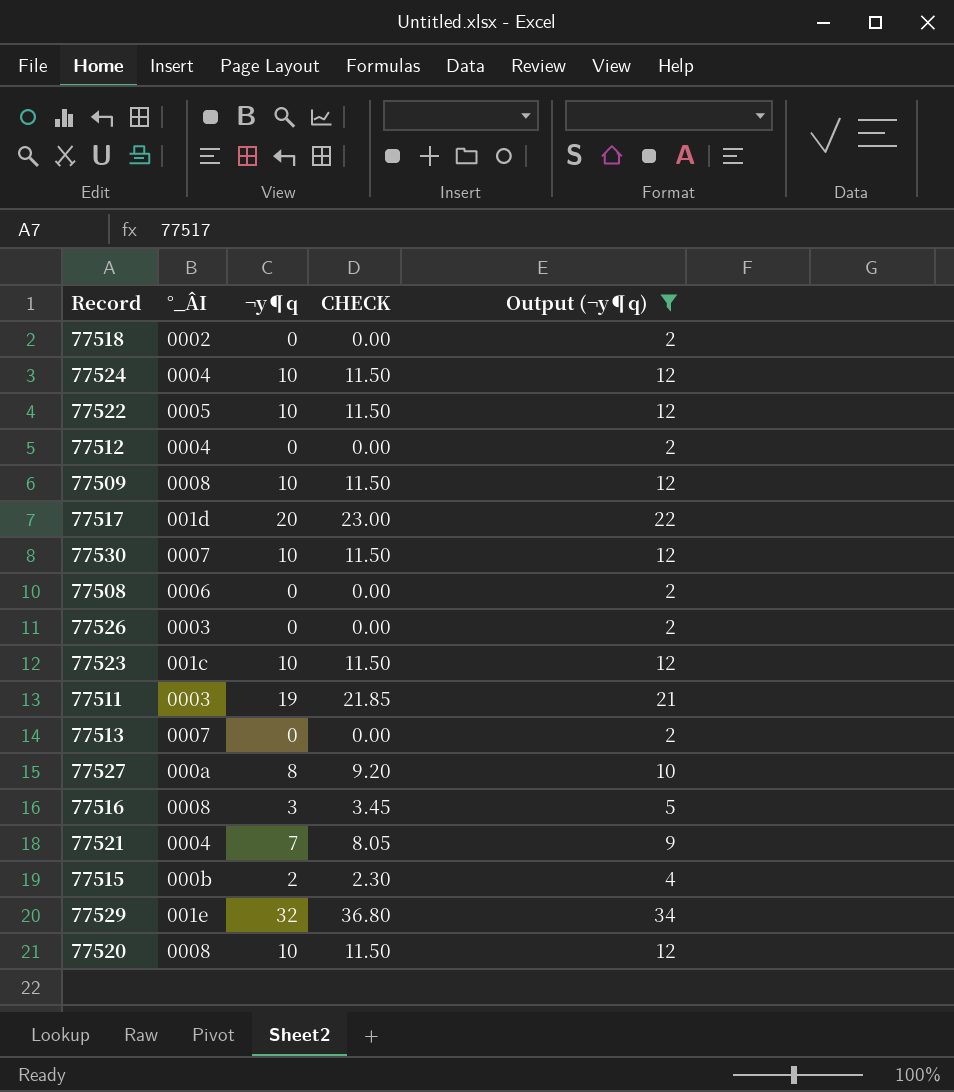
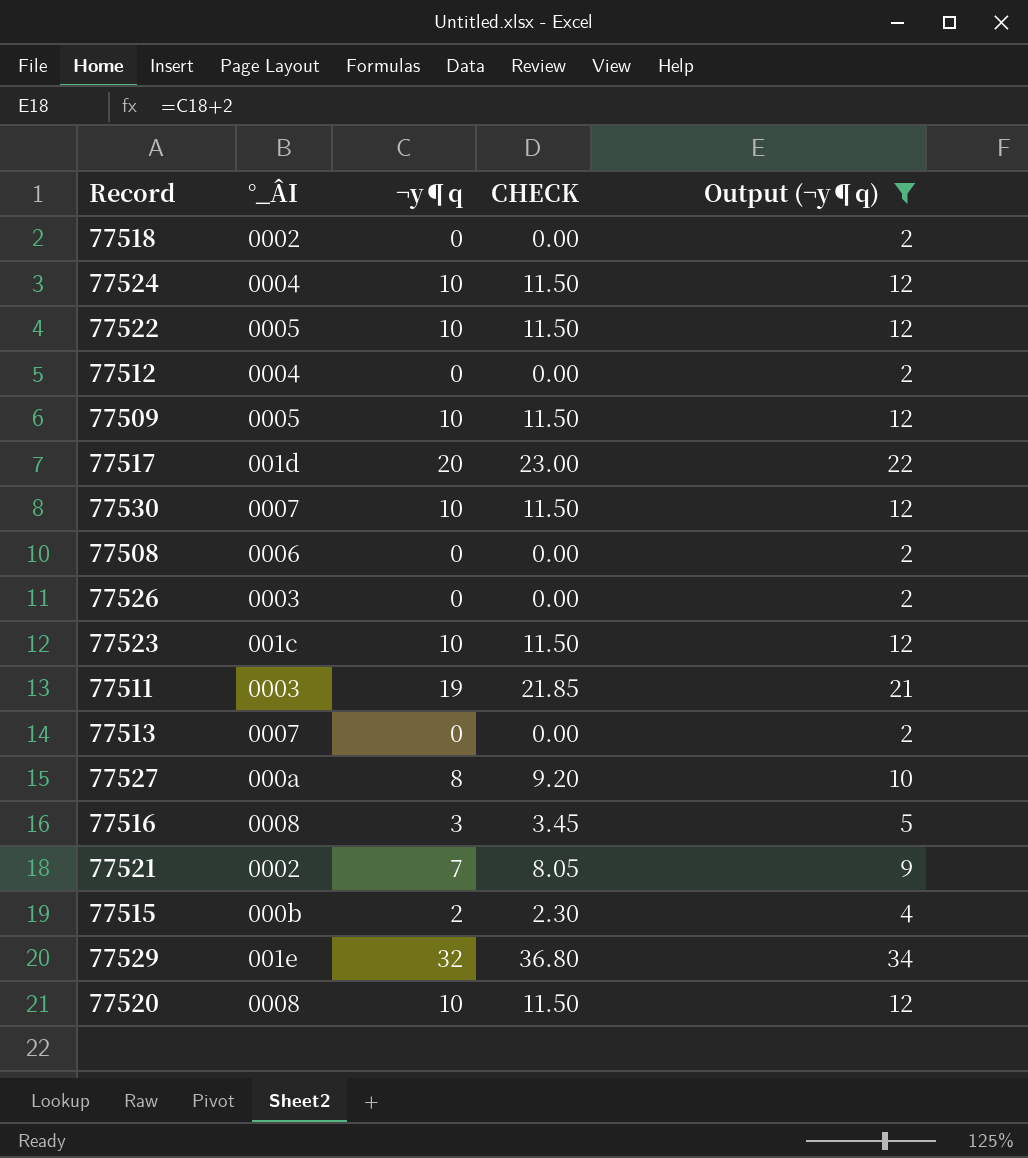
77509 | °_ÂI: 0008 -> 0005
77521 | °_ÂI: 0004 -> 0002

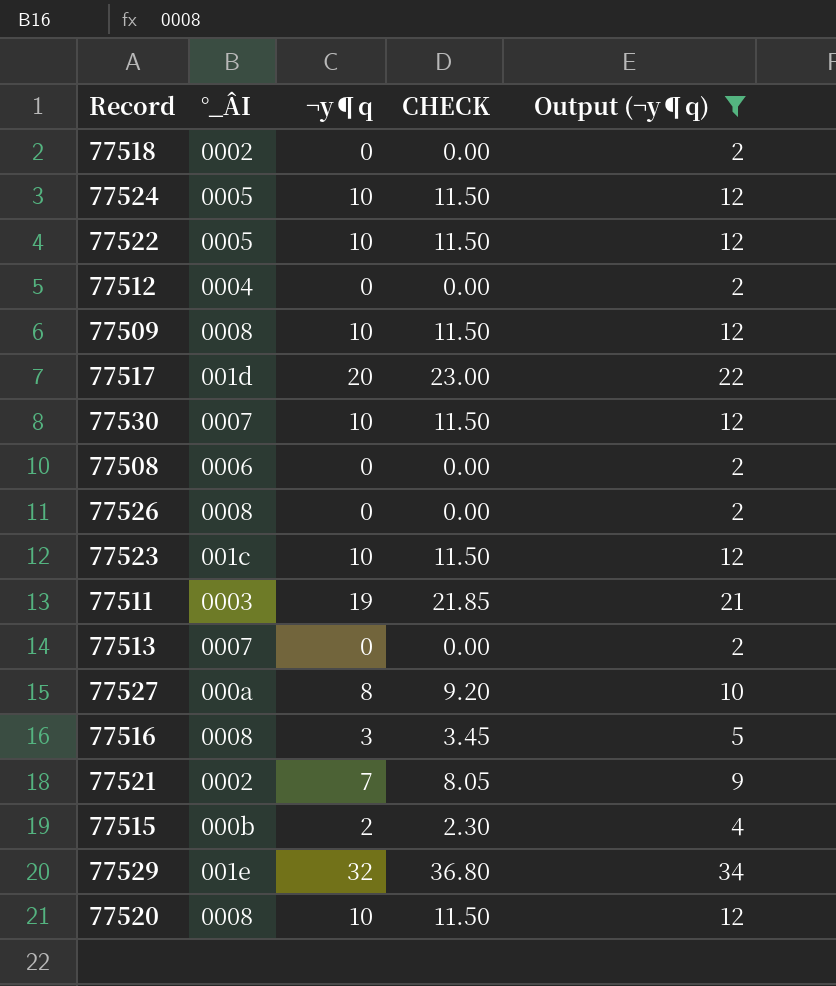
77524 | °_ÂI: 0004 -> 0005
77509 | °_ÂI: 0005 -> 0008
77526 | °_ÂI: 0003 -> 0008

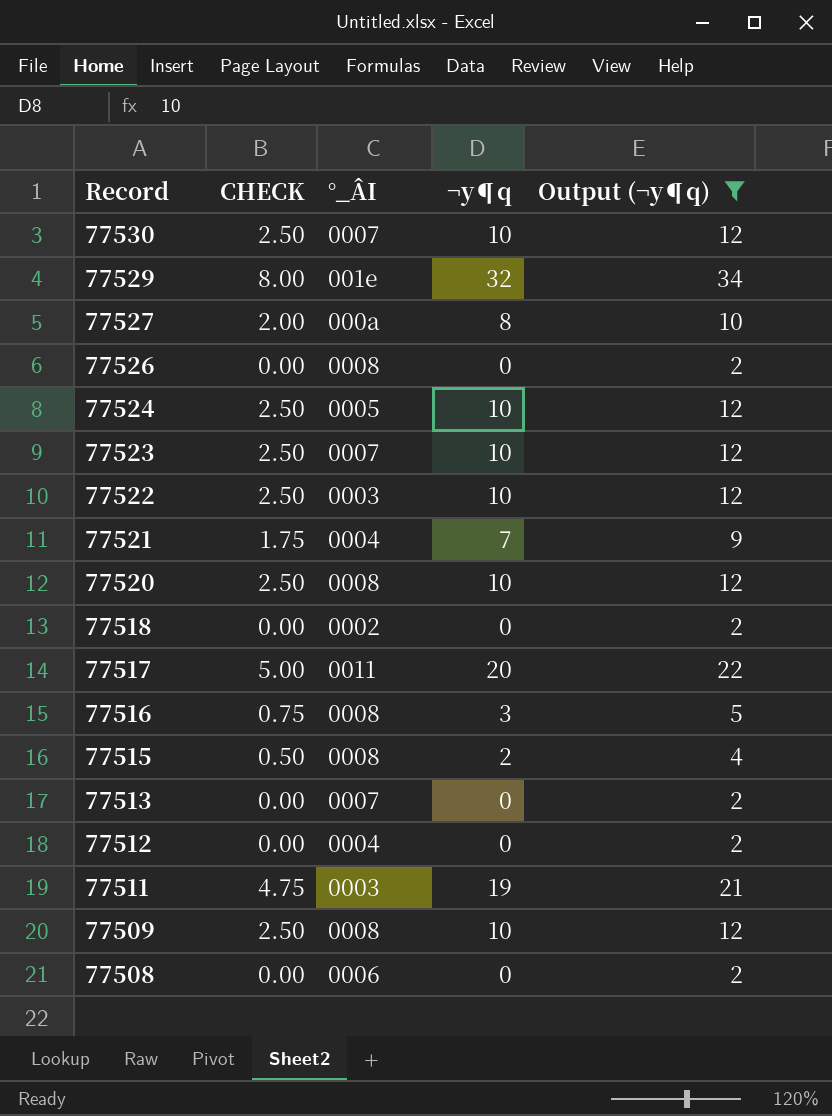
row order: none -> Record descending
column CHECK | formula: [¬y¶q] * 1.15 -> [¬y¶q] * 0.25
column CHECK | position: 4 -> 2
77523 | °_ÂI: 001c -> 0007
77522 | °_ÂI: 0005 -> 0003
77521 | °_ÂI: 0002 -> 0004
77517 | °_ÂI: 001d -> 0011
77515 | °_ÂI: 000b -> 0008

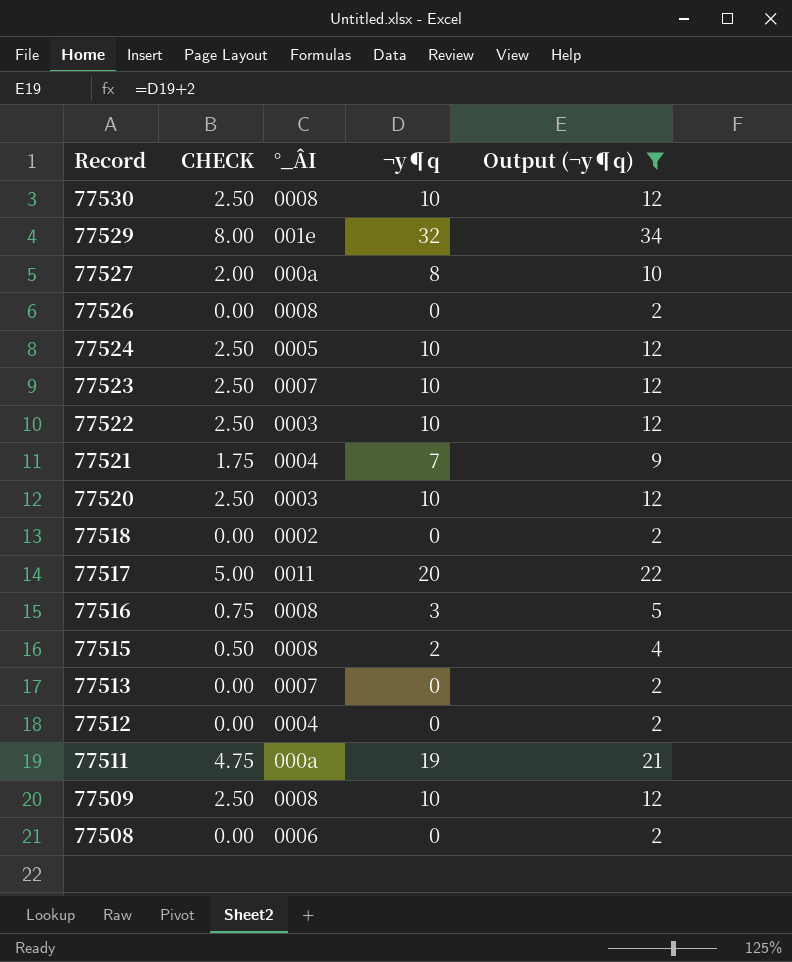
77530 | °_ÂI: 0007 -> 0008
77520 | °_ÂI: 0008 -> 0003
77511 | °_ÂI: 0003 -> 000a

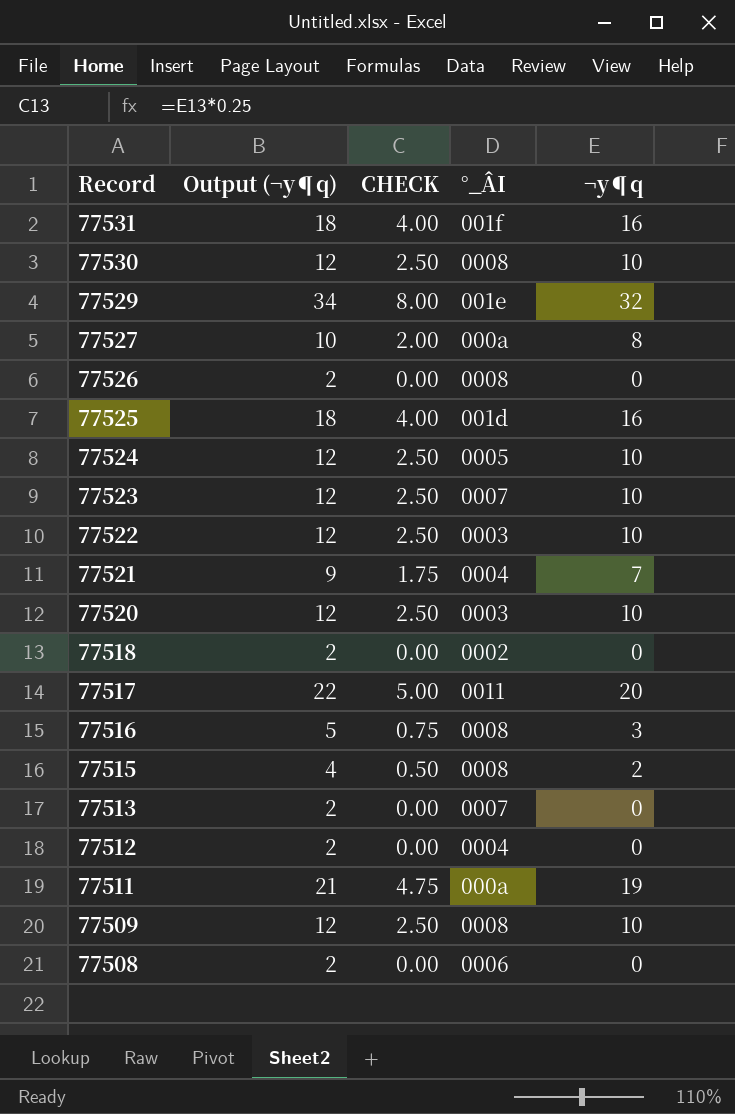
filter: Output (¬y¶q) != 18 -> none
column Output (¬y¶q) | position: 5 -> 2

